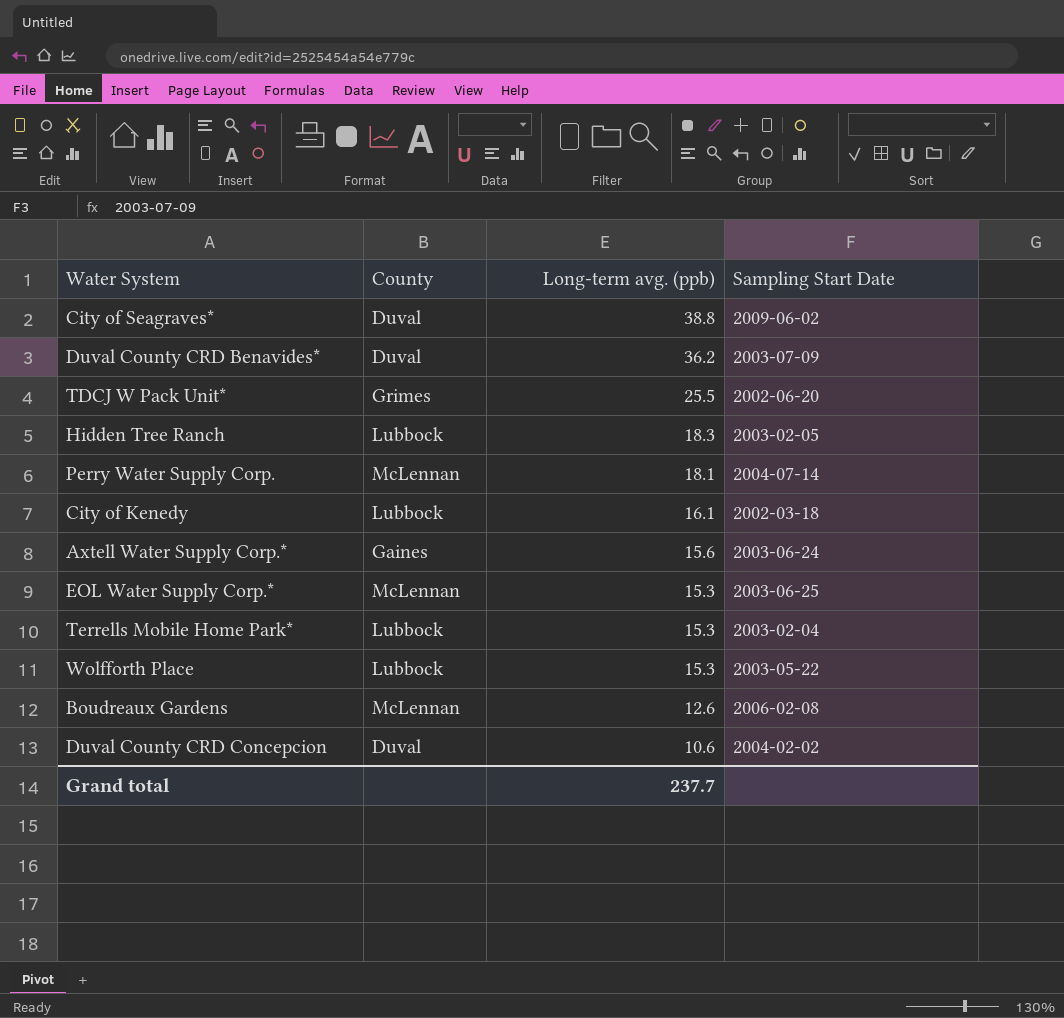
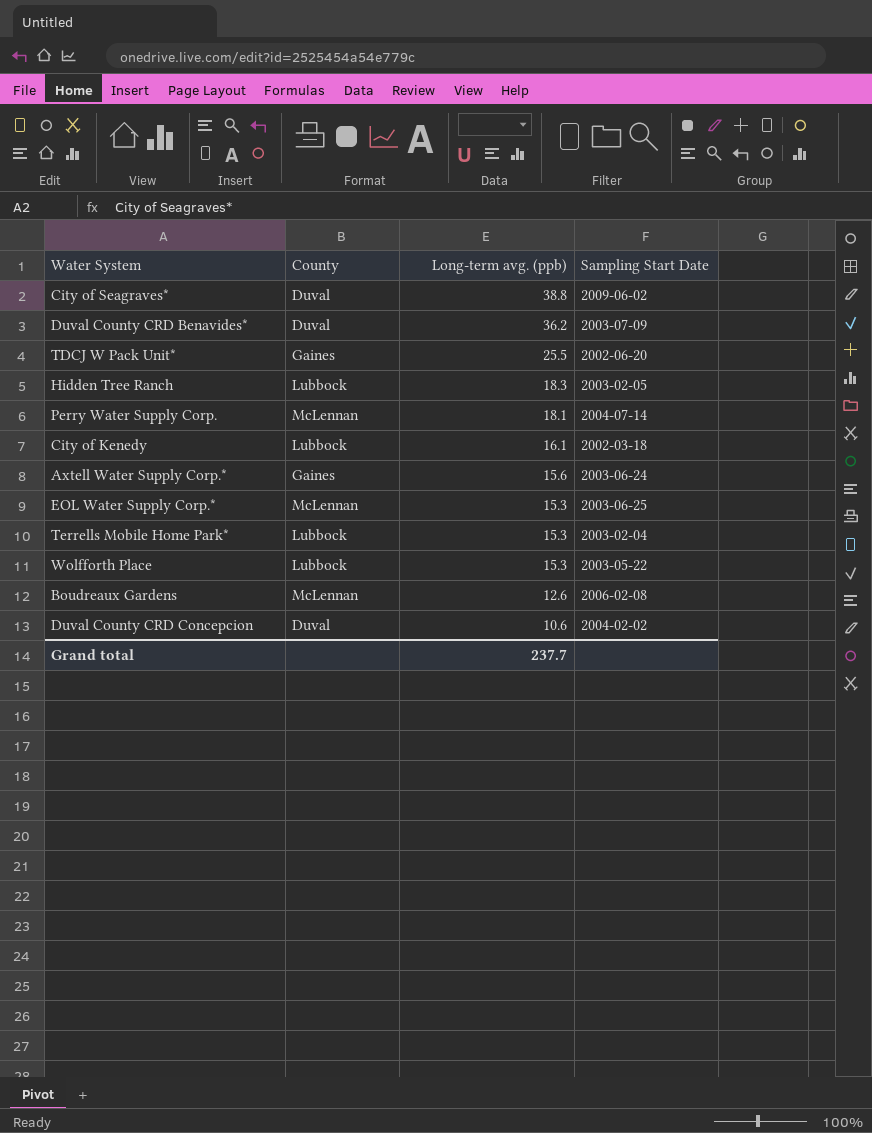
TDCJ W Pack Unit* | County: Grimes -> Gaines

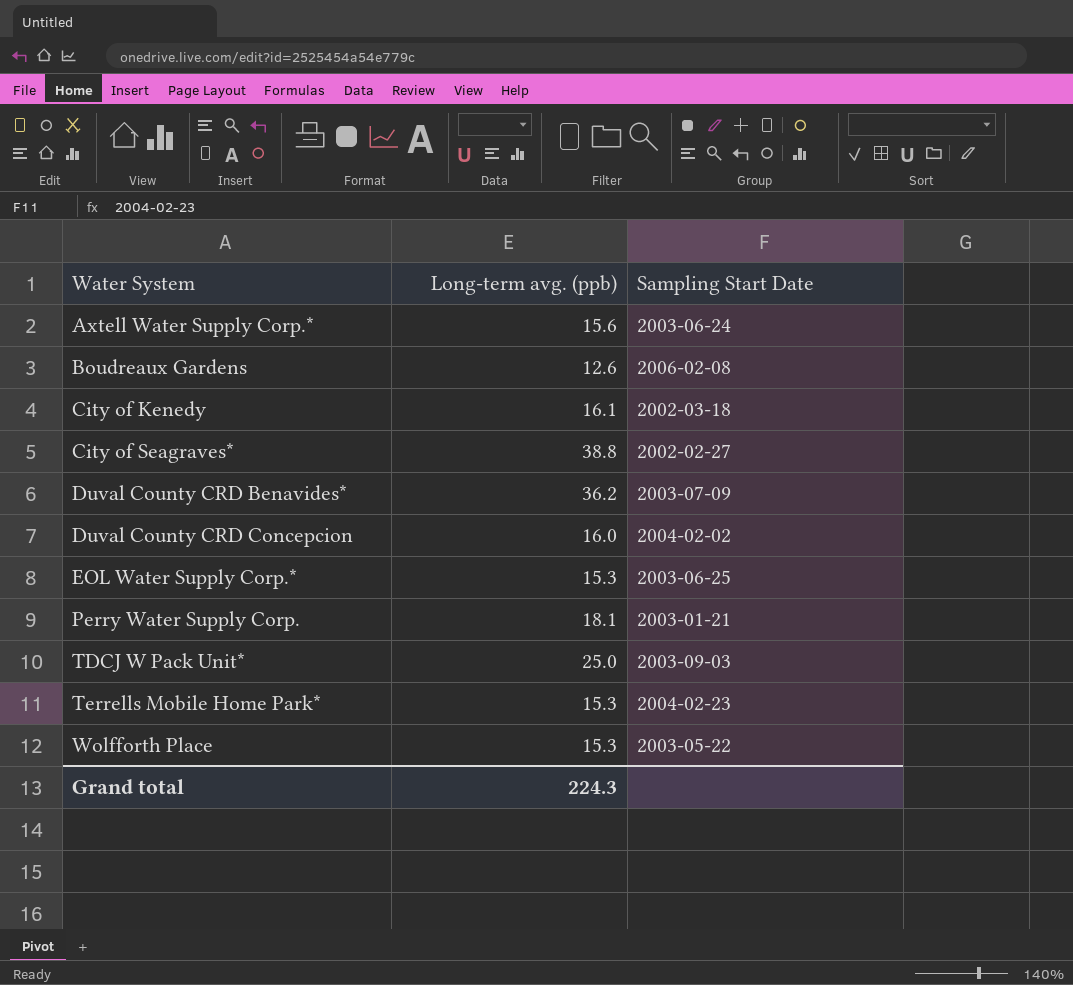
row order: Long-term avg. (ppb) descending -> Water System ascending
column County | position: 2 -> none
row Hidden Tree Ranch: Lubbock | 18.3 | 2003-02-05 -> none
City of Seagraves* | Sampling Start Date: 2009-06-02 -> 2002-02-27
Duval County CRD Concepcion | Long-term avg. (ppb): 10.6 -> 16.0
Perry Water Supply Corp. | Sampling Start Date: 2004-07-14 -> 2003-01-21
TDCJ W Pack Unit* | Long-term avg. (ppb): 25.5 -> 25.0
TDCJ W Pack Unit* | Sampling Start Date: 2002-06-20 -> 2003-09-03
Terrells Mobile Home Park* | Sampling Start Date: 2003-02-04 -> 2004-02-23
Grand total | Long-term avg. (ppb): 237.7 -> 224.3

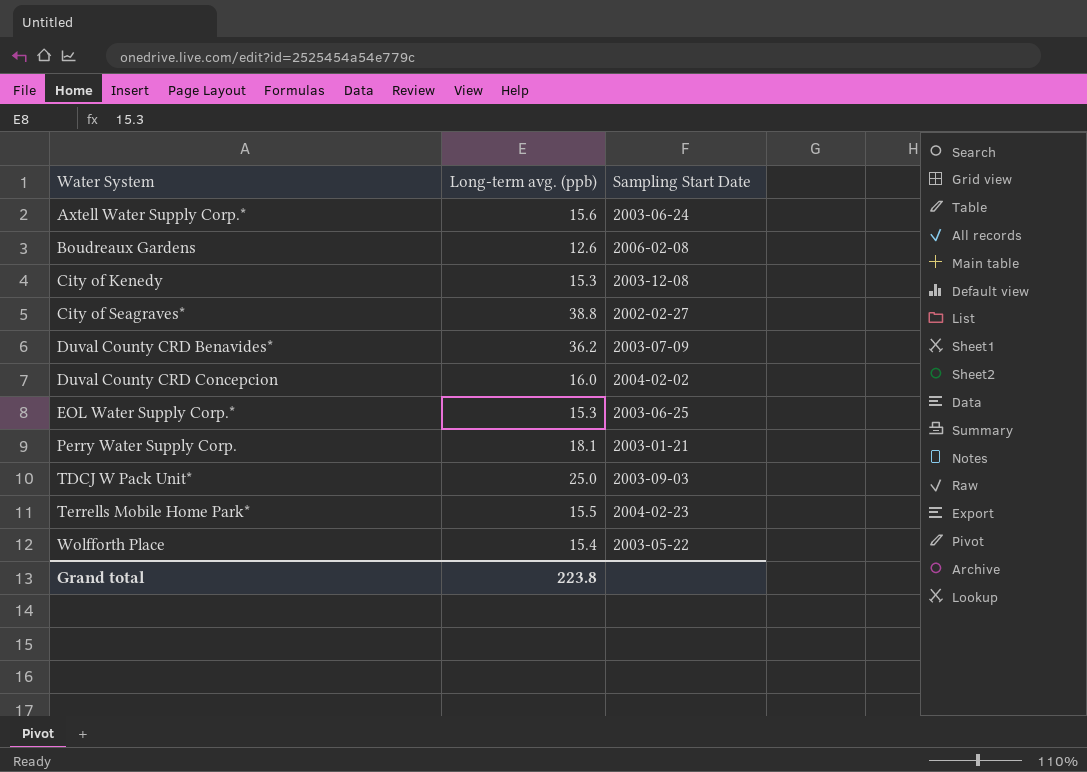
City of Kenedy | Long-term avg. (ppb): 16.1 -> 15.3
City of Kenedy | Sampling Start Date: 2002-03-18 -> 2003-12-08
Terrells Mobile Home Park* | Long-term avg. (ppb): 15.3 -> 15.5
Wolfforth Place | Long-term avg. (ppb): 15.3 -> 15.4
Grand total | Long-term avg. (ppb): 224.3 -> 223.8

